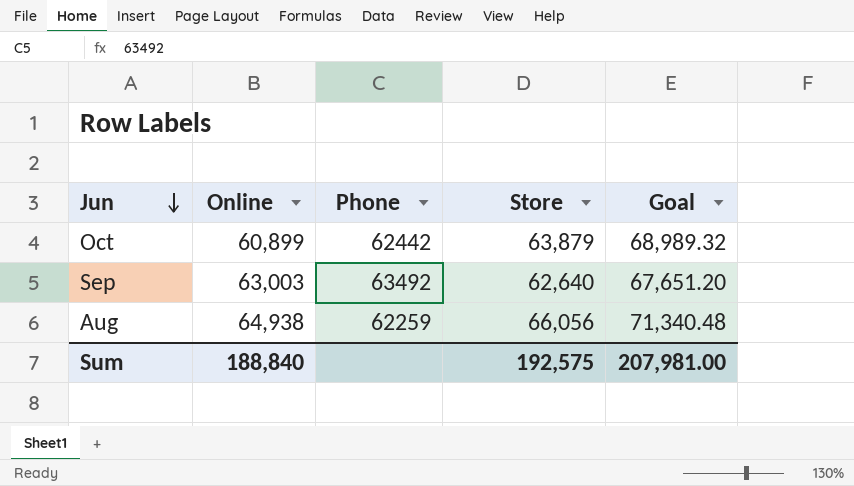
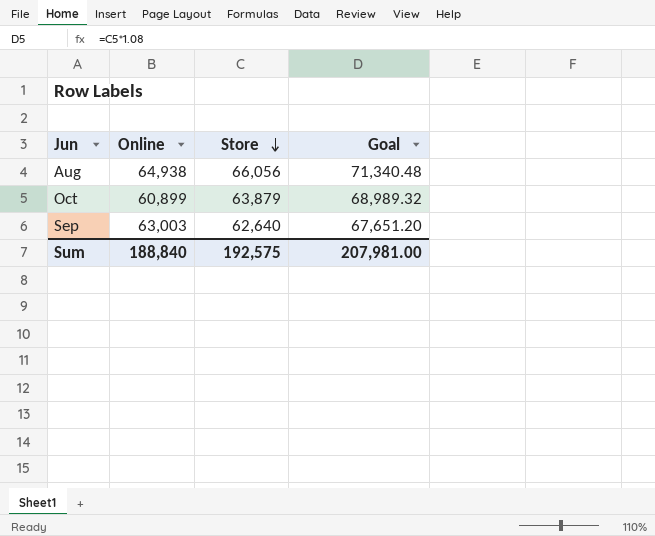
row order: Jun descending -> Store descending
column Phone | position: 3 -> none

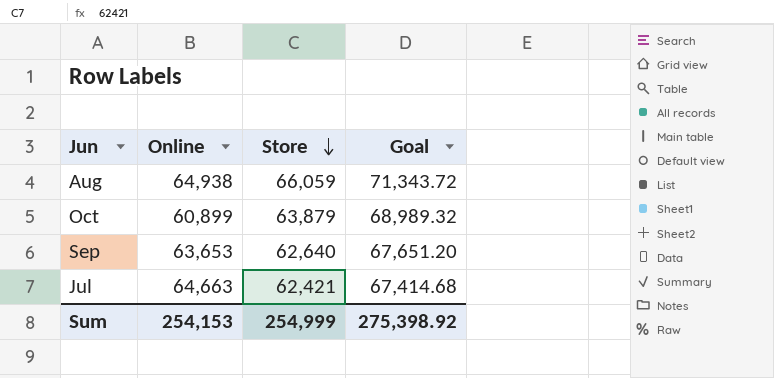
Aug | Store: 66,056 -> 66,059
Aug | Goal: 71,340.48 -> 71,343.72
Sep | Online: 63,003 -> 63,653
row Jul: none -> 64,663 | 62,421 | 67,414.68
Sum | Online: 188,840 -> 254,153
Sum | Store: 192,575 -> 254,999
Sum | Goal: 207,981.00 -> 275,398.92

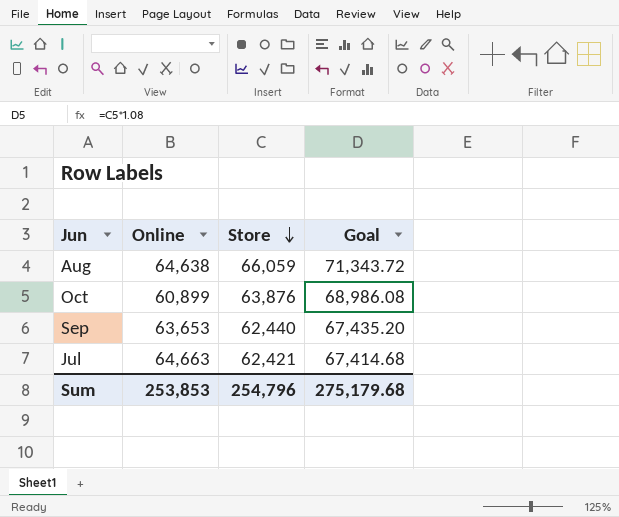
Aug | Online: 64,938 -> 64,638
Oct | Store: 63,879 -> 63,876
Oct | Goal: 68,989.32 -> 68,986.08
Sep | Store: 62,640 -> 62,440
Sep | Goal: 67,651.20 -> 67,435.20
Sum | Online: 254,153 -> 253,853
Sum | Store: 254,999 -> 254,796
Sum | Goal: 275,398.92 -> 275,179.68

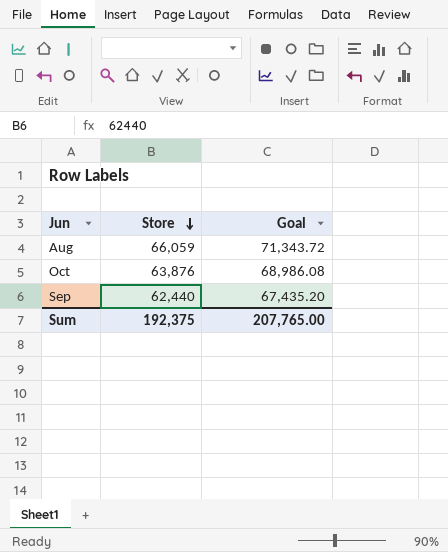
column Online | position: 2 -> none
row Jul: 64,663 | 62,421 | 67,414.68 -> none
Sum | Store: 254,796 -> 192,375
Sum | Goal: 275,179.68 -> 207,765.00

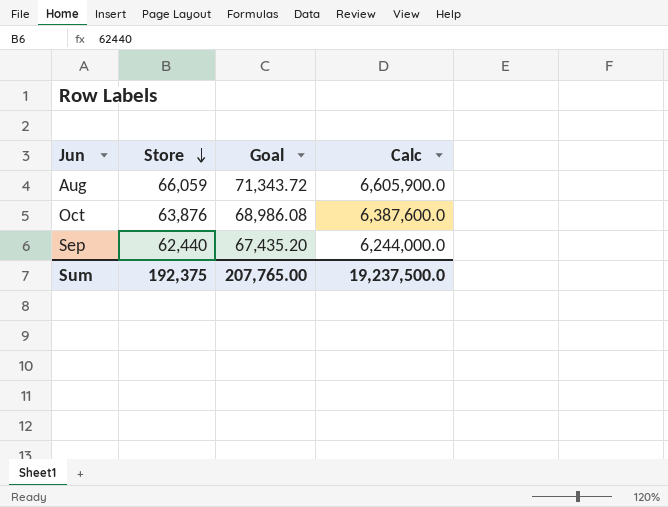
column Calc | formula: none -> [Store] * 100

